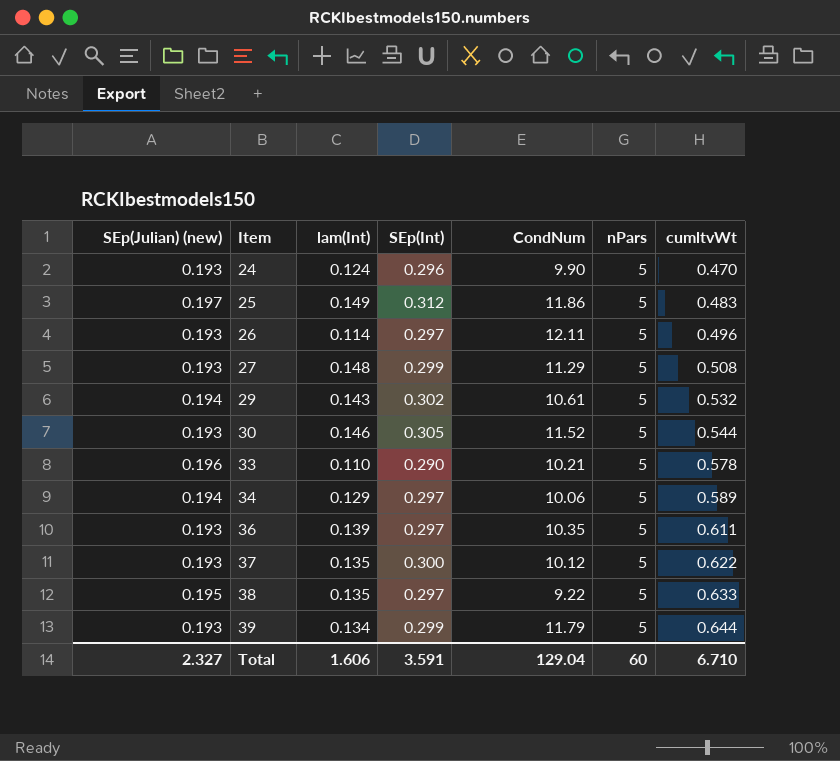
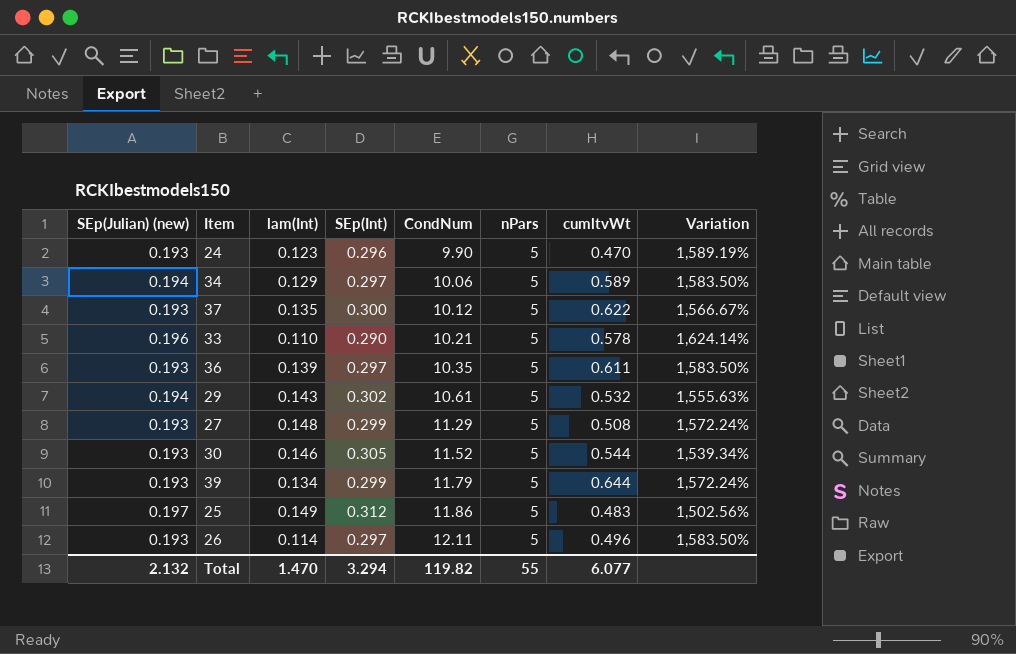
row order: Item ascending -> CondNum ascending
column Variation | formula: none -> ([nPars] - [SEp(Int)]) / [SEp(Int)]
row 38: 0.195 | 0.135 | 0.297 | 9.22 | 5 | 0.633 -> none
24 | lam(Int): 0.124 -> 0.123
Total | SEp(Julian) (new): 2.327 -> 2.132
Total | lam(Int): 1.606 -> 1.470
Total | SEp(Int): 3.591 -> 3.294
Total | CondNum: 129.04 -> 119.82
Total | nPars: 60 -> 55
Total | cumltvWt: 6.710 -> 6.077

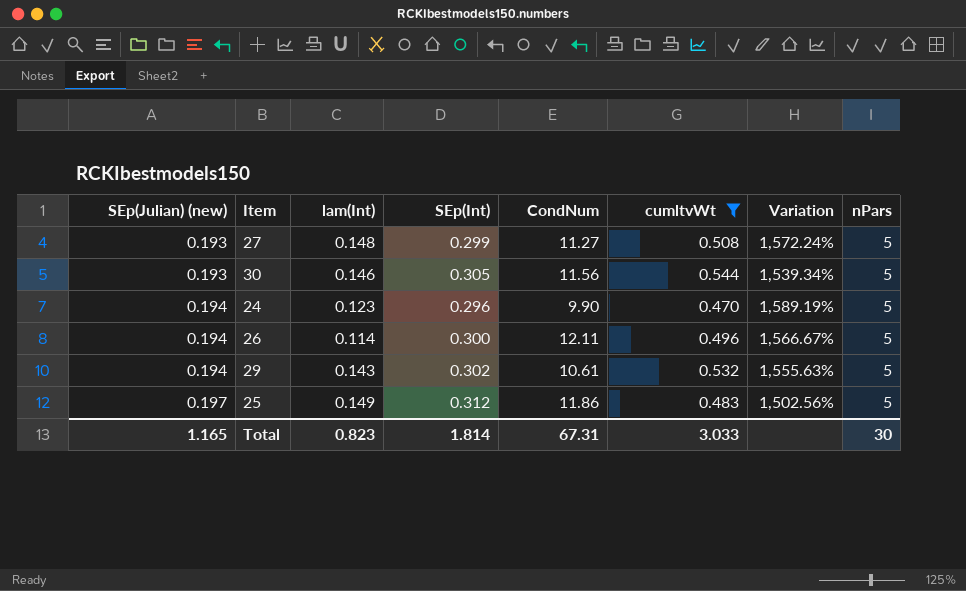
filter: none -> cumltvWt <= 0.544
row order: CondNum ascending -> SEp(Julian) (new) ascending
column nPars | position: 6 -> 8
27 | CondNum: 11.29 -> 11.27
30 | CondNum: 11.52 -> 11.56
24 | SEp(Julian) (new): 0.193 -> 0.194
26 | SEp(Julian) (new): 0.193 -> 0.194
26 | SEp(Int): 0.297 -> 0.300
26 | Variation: 1,583.50% -> 1,566.67%
Total | SEp(Julian) (new): 2.132 -> 1.165
Total | lam(Int): 1.470 -> 0.823
Total | SEp(Int): 3.294 -> 1.814
Total | CondNum: 119.82 -> 67.31
Total | cumltvWt: 6.077 -> 3.033
Total | nPars: 55 -> 30

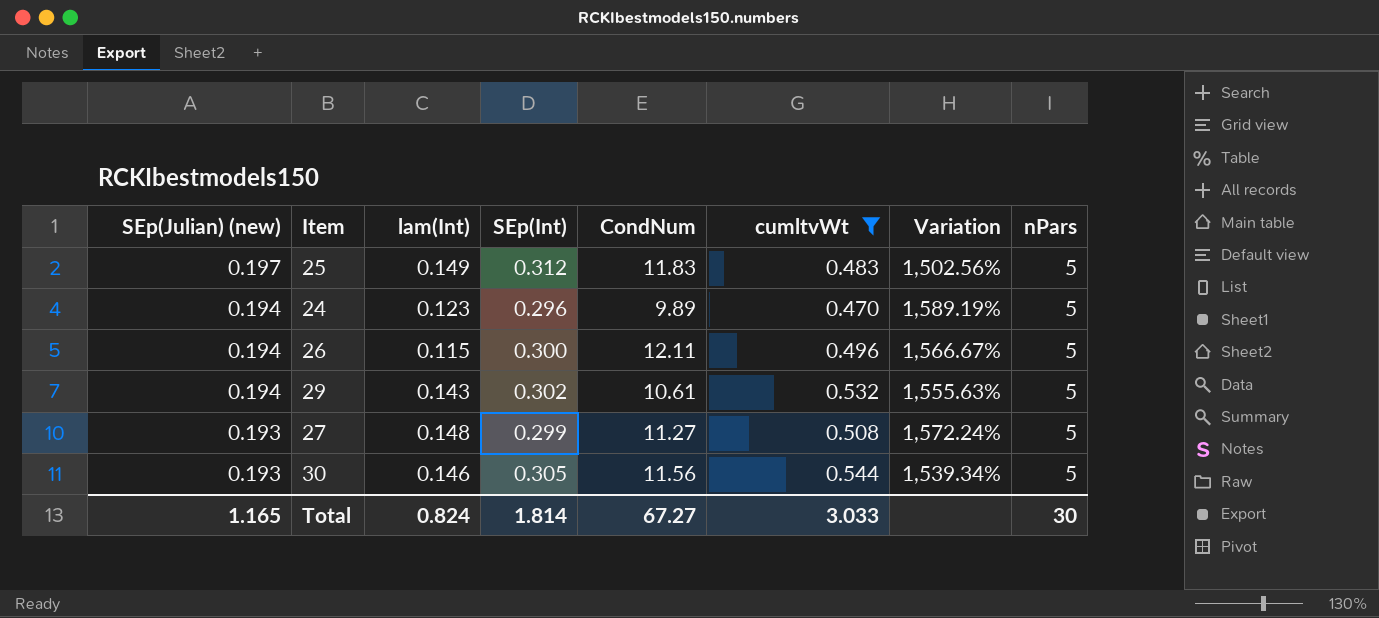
row order: SEp(Julian) (new) ascending -> SEp(Julian) (new) descending
25 | CondNum: 11.86 -> 11.83
24 | CondNum: 9.90 -> 9.89
26 | lam(Int): 0.114 -> 0.115
Total | lam(Int): 0.823 -> 0.824
Total | CondNum: 67.31 -> 67.27

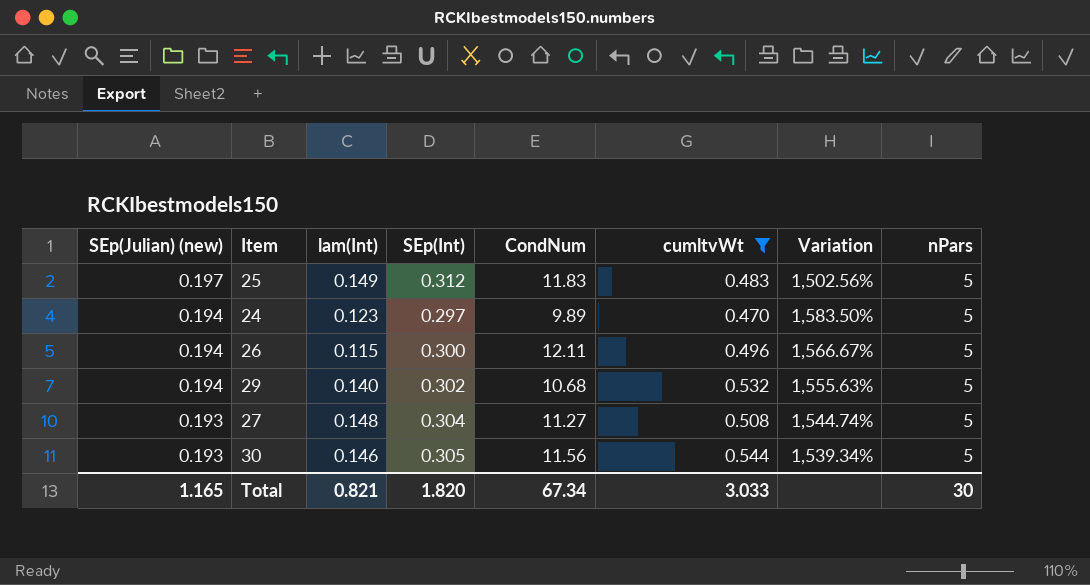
24 | SEp(Int): 0.296 -> 0.297
24 | Variation: 1,589.19% -> 1,583.50%
29 | lam(Int): 0.143 -> 0.140
29 | CondNum: 10.61 -> 10.68
27 | SEp(Int): 0.299 -> 0.304
27 | Variation: 1,572.24% -> 1,544.74%
Total | lam(Int): 0.824 -> 0.821
Total | SEp(Int): 1.814 -> 1.820
Total | CondNum: 67.27 -> 67.34

